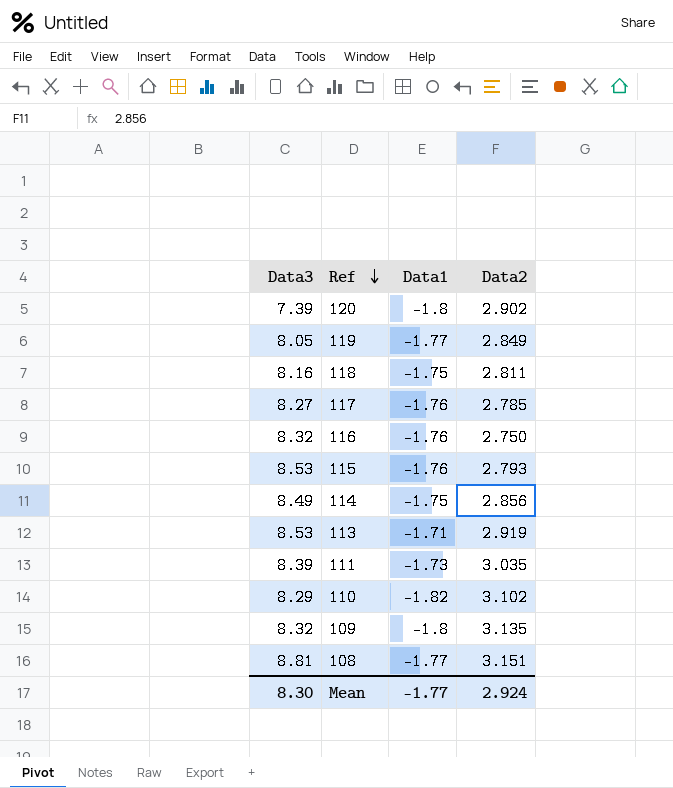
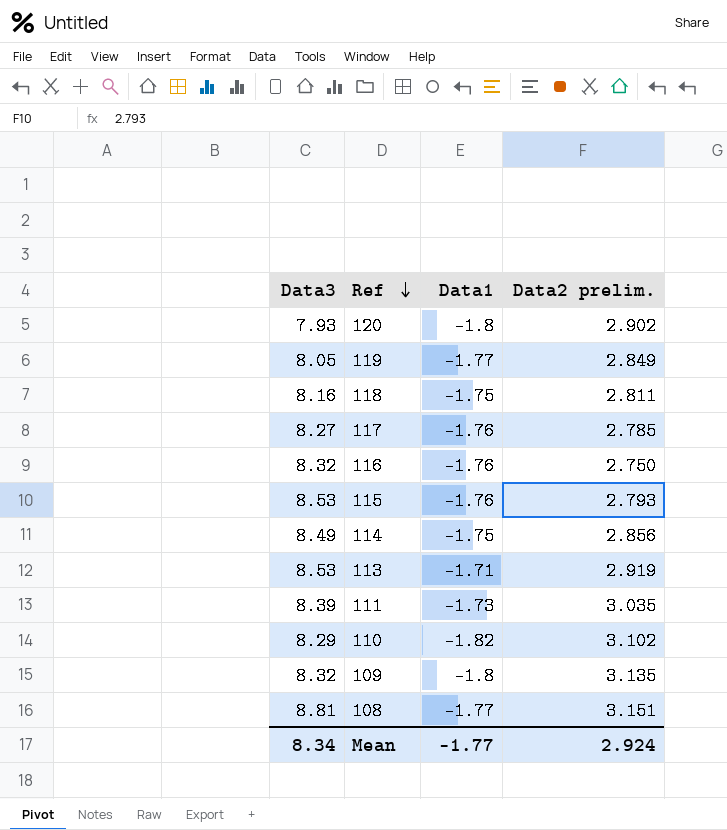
column name: Data2 -> Data2 prelim.
120 | Data3: 7.39 -> 7.93
Mean | Data3: 8.30 -> 8.34

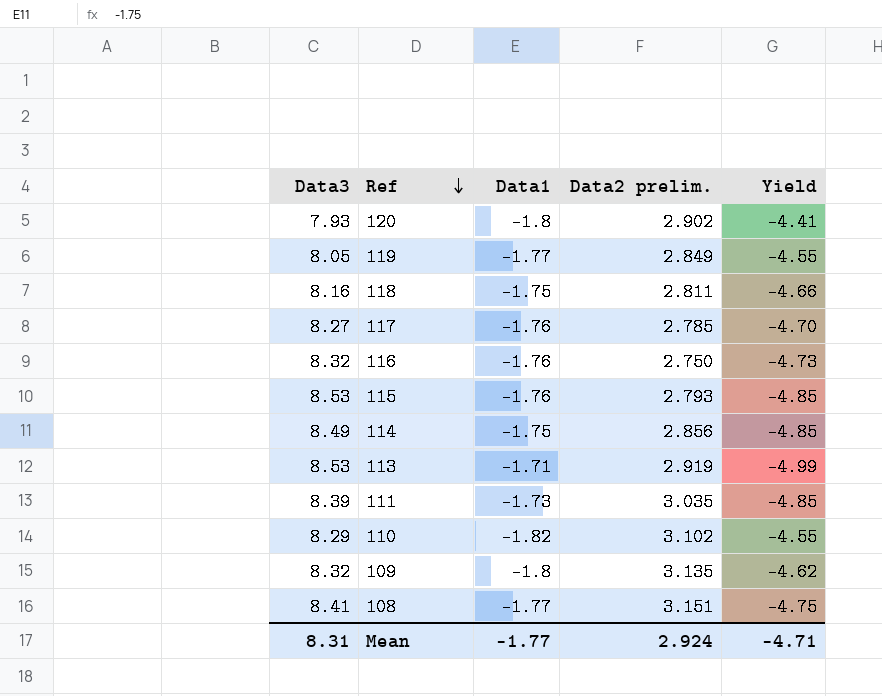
column Yield | formula: none -> [Data3] / [Data1]
108 | Data3: 8.81 -> 8.41
Mean | Data3: 8.34 -> 8.31

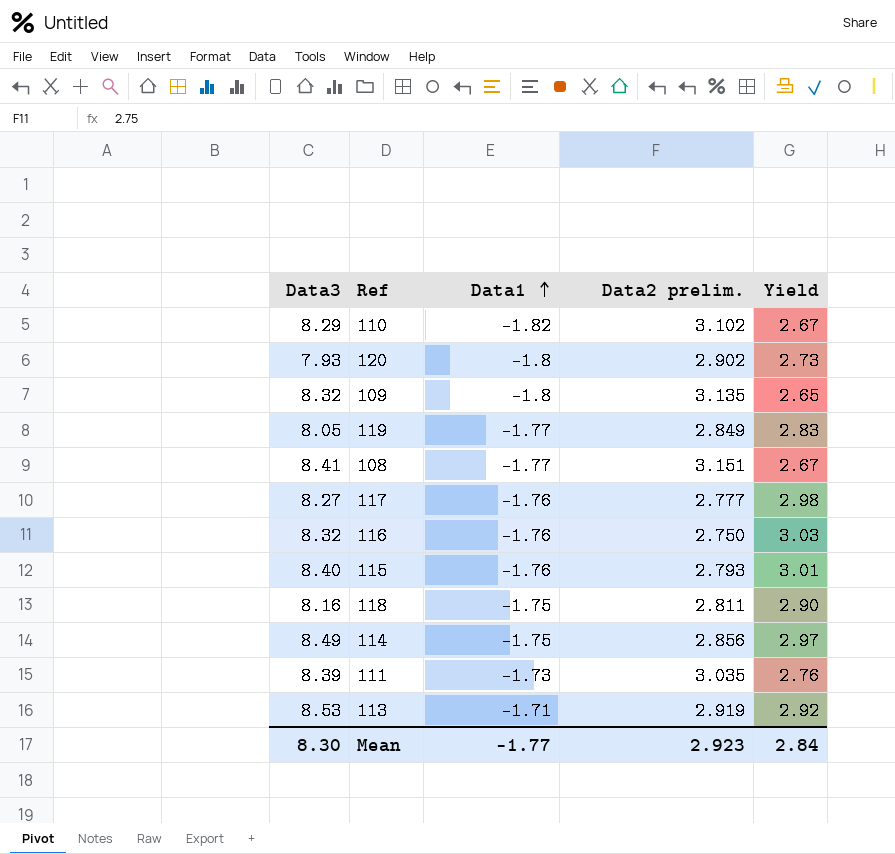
row order: Ref descending -> Data1 ascending
column Yield | formula: [Data3] / [Data1] -> [Data3] / [Data2 prelim.]
117 | Data2 prelim.: 2.785 -> 2.777
115 | Data3: 8.53 -> 8.40
Mean | Data3: 8.31 -> 8.30
Mean | Data2 prelim.: 2.924 -> 2.923
Mean | Yield: -4.71 -> 2.84

